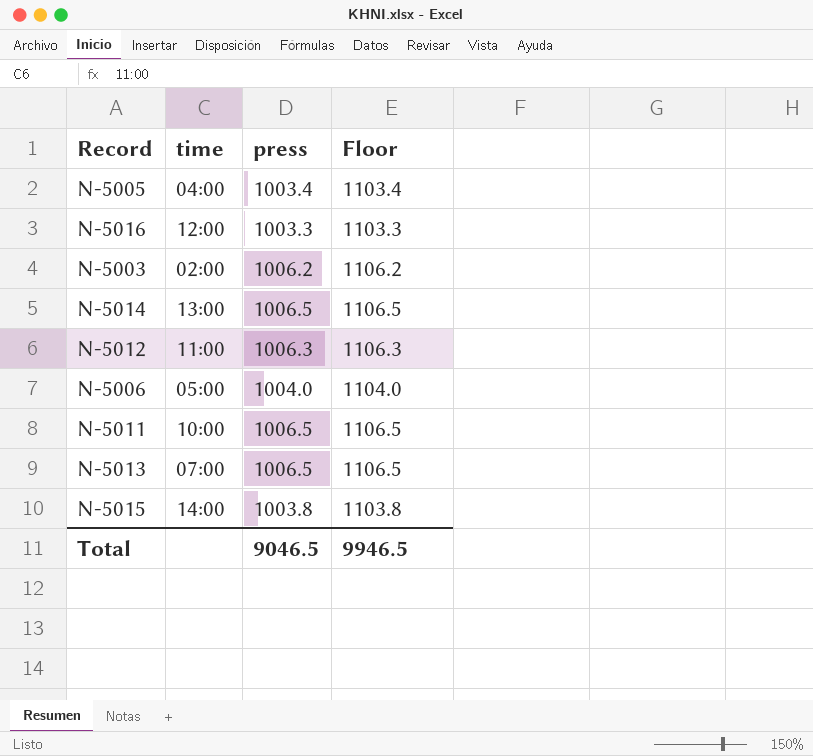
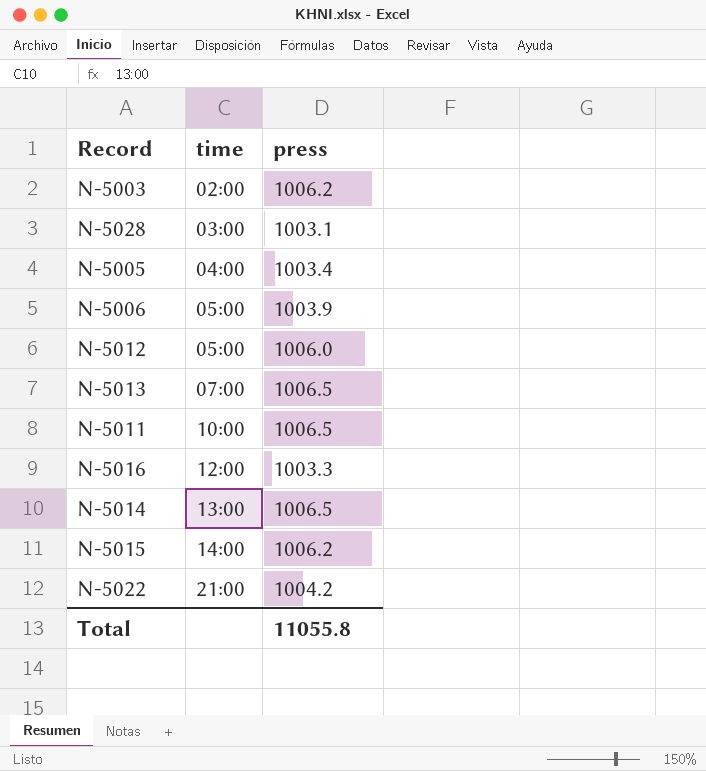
row order: none -> time ascending
column Floor | formula: [press] + 100 -> none
row N-5028: none -> 03:00 | 1003.1
N-5006 | press: 1004.0 -> 1003.9
N-5012 | time: 11:00 -> 05:00
N-5012 | press: 1006.3 -> 1006.0
N-5015 | press: 1003.8 -> 1006.2
row N-5022: none -> 21:00 | 1004.2
Total | press: 9046.5 -> 11055.8

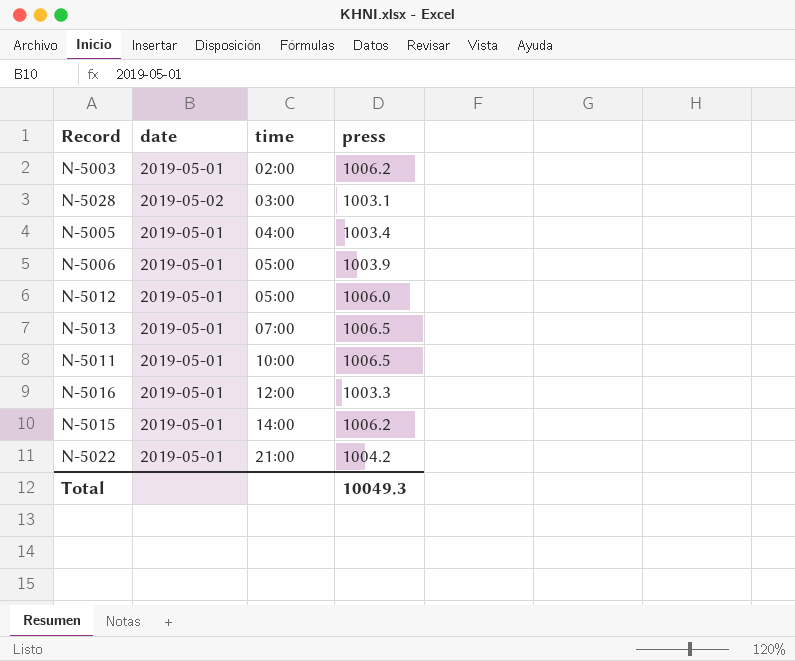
column date | position: none -> 2
row N-5014: 13:00 | 1006.5 -> none
Total | press: 11055.8 -> 10049.3

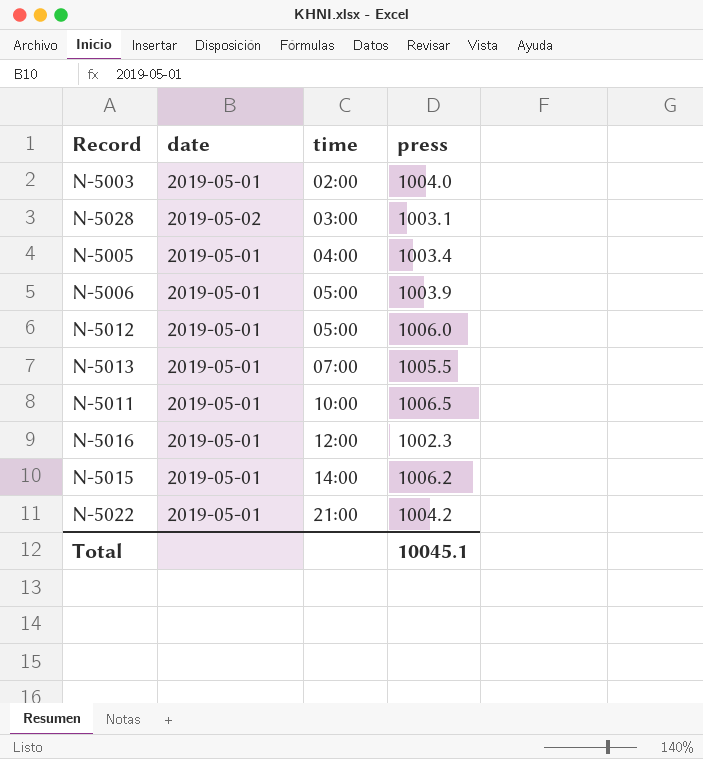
N-5003 | press: 1006.2 -> 1004.0
N-5013 | press: 1006.5 -> 1005.5
N-5016 | press: 1003.3 -> 1002.3
Total | press: 10049.3 -> 10045.1

